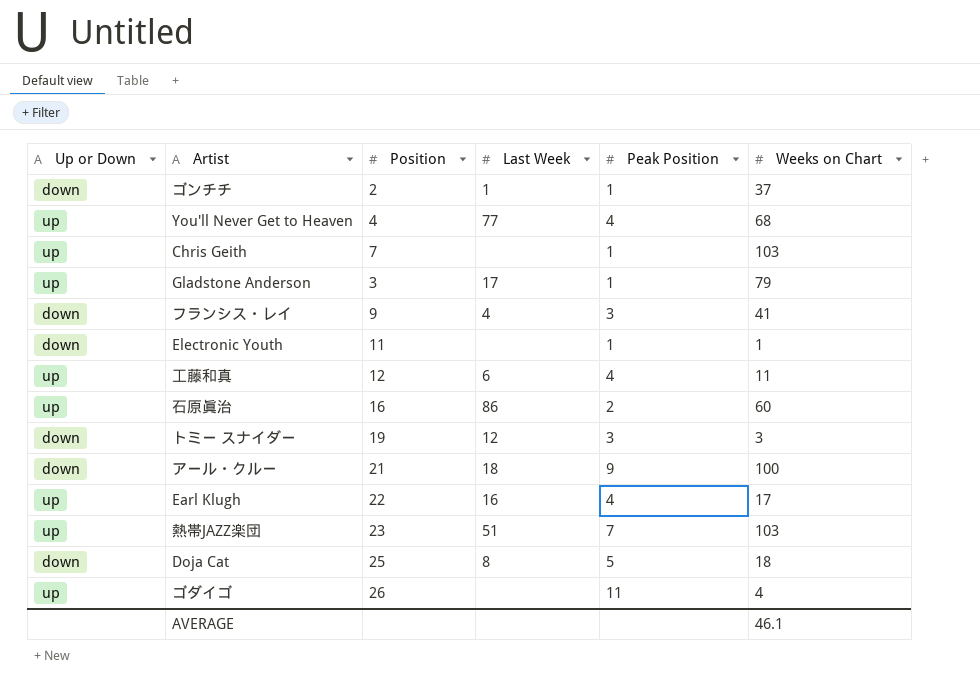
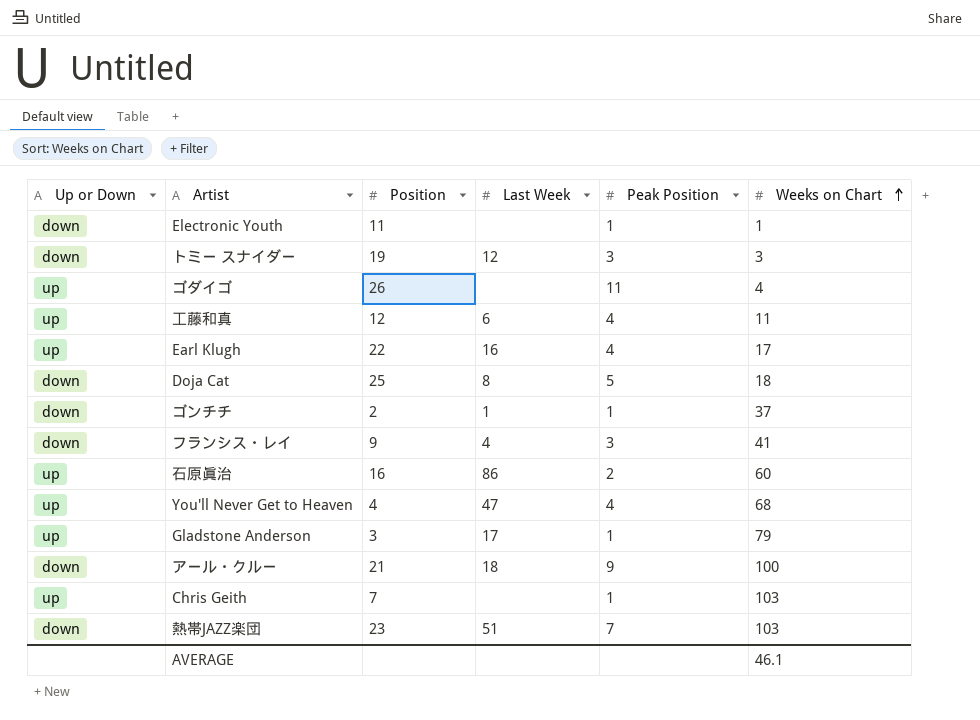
row order: none -> Weeks on Chart ascending
You'll Never Get to Heaven | Last Week: 77 -> 47
熱帯JAZZ楽団 | Up or Down: up -> down

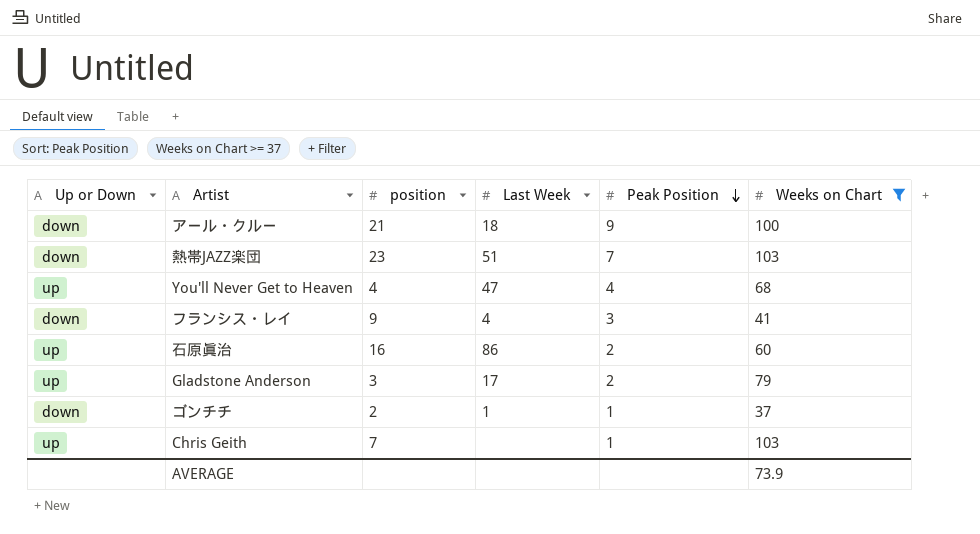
filter: none -> Weeks on Chart >= 37
row order: Weeks on Chart ascending -> Peak Position descending
column name: Position -> position
Gladstone Anderson | Peak Position: 1 -> 2
AVERAGE | Weeks on Chart: 46.1 -> 73.9

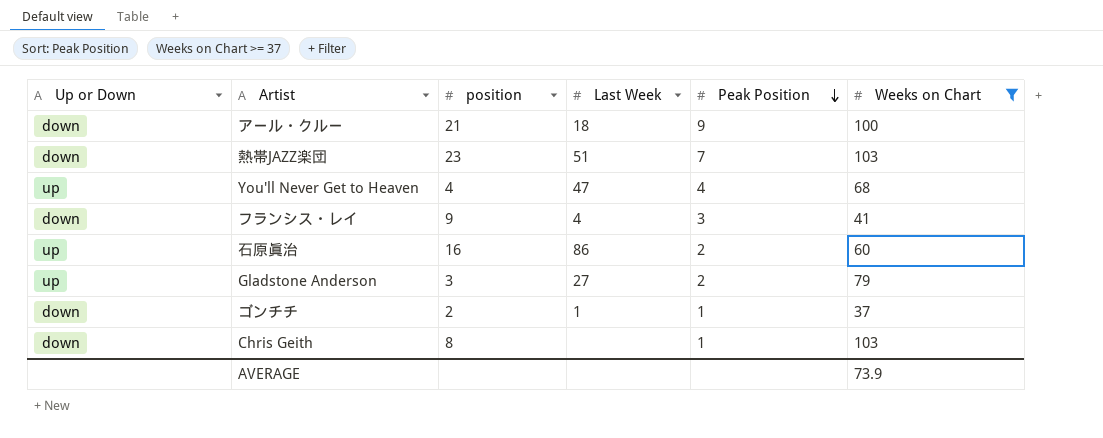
Gladstone Anderson | Last Week: 17 -> 27
Chris Geith | Up or Down: up -> down
Chris Geith | position: 7 -> 8

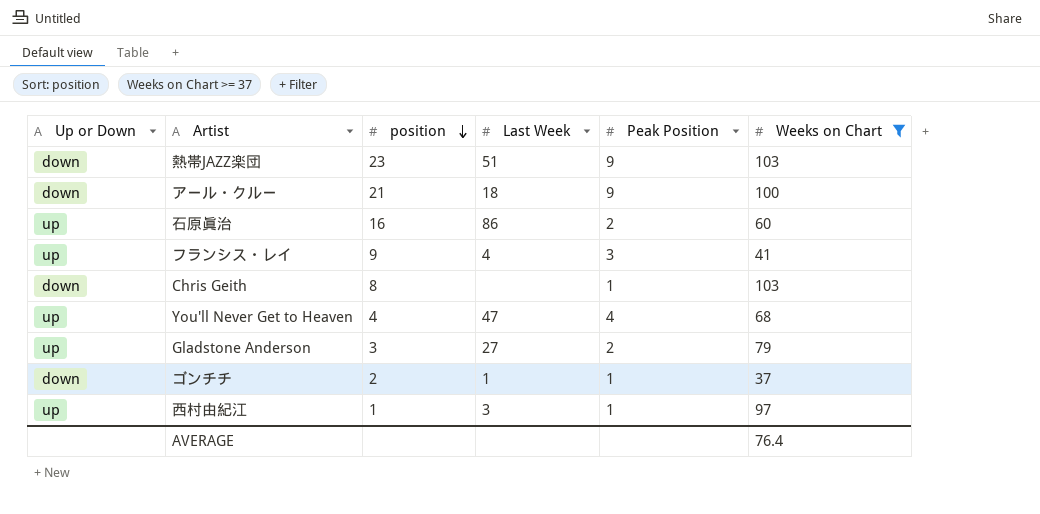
row order: Peak Position descending -> position descending
熱帯JAZZ楽団 | Peak Position: 7 -> 9
フランシス・レイ | Up or Down: down -> up
row 西村由紀江: none -> up | 1 | 3 | 1 | 97
AVERAGE | Weeks on Chart: 73.9 -> 76.4

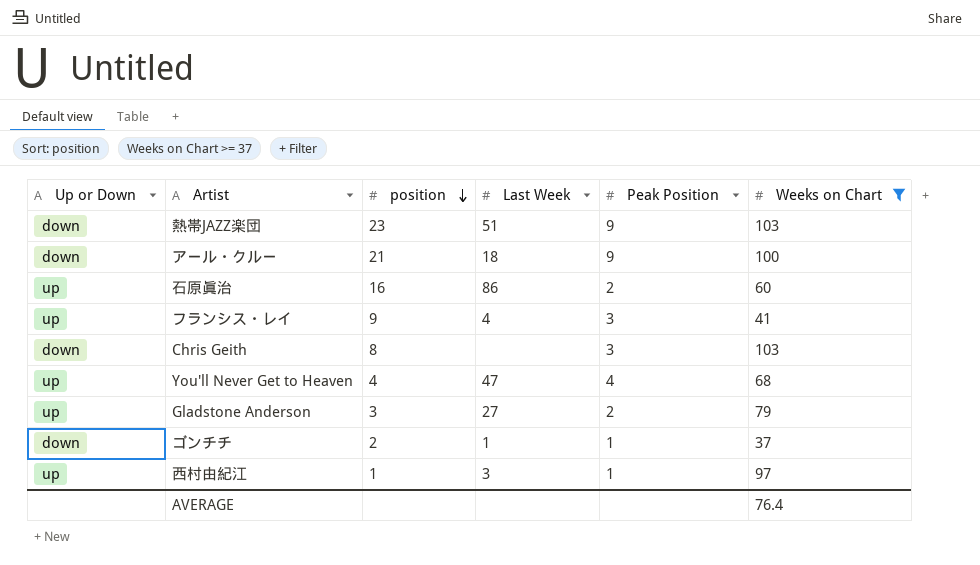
Chris Geith | Peak Position: 1 -> 3

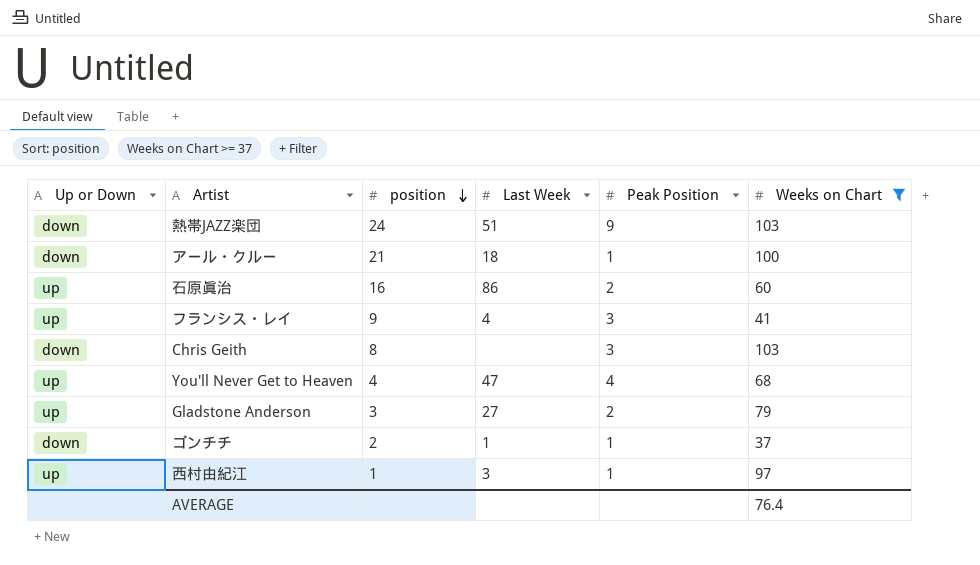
熱帯JAZZ楽団 | position: 23 -> 24
アール・クルー | Peak Position: 9 -> 1

